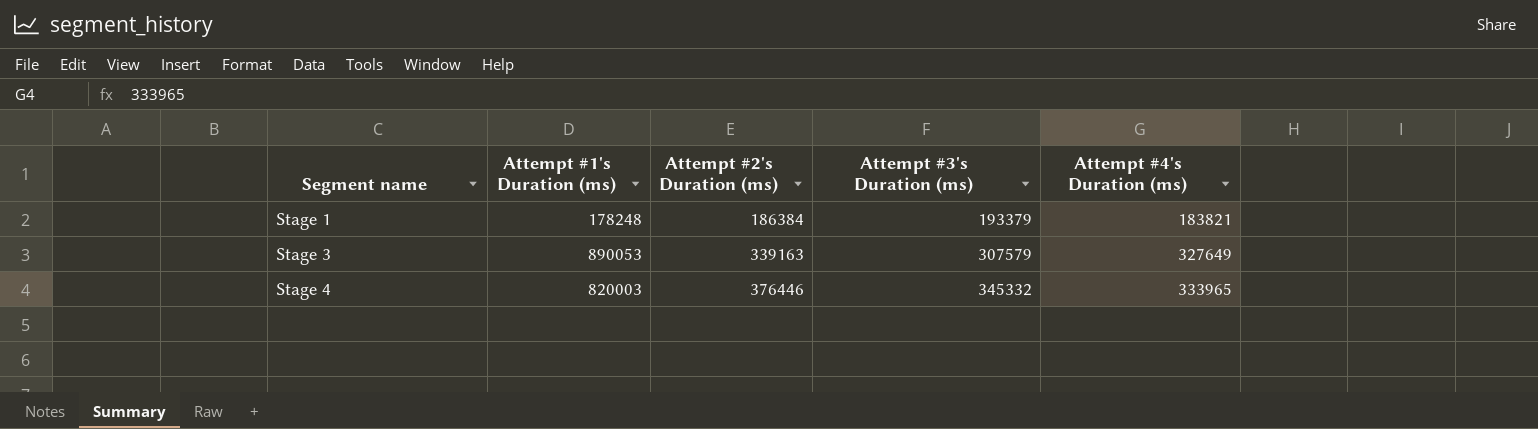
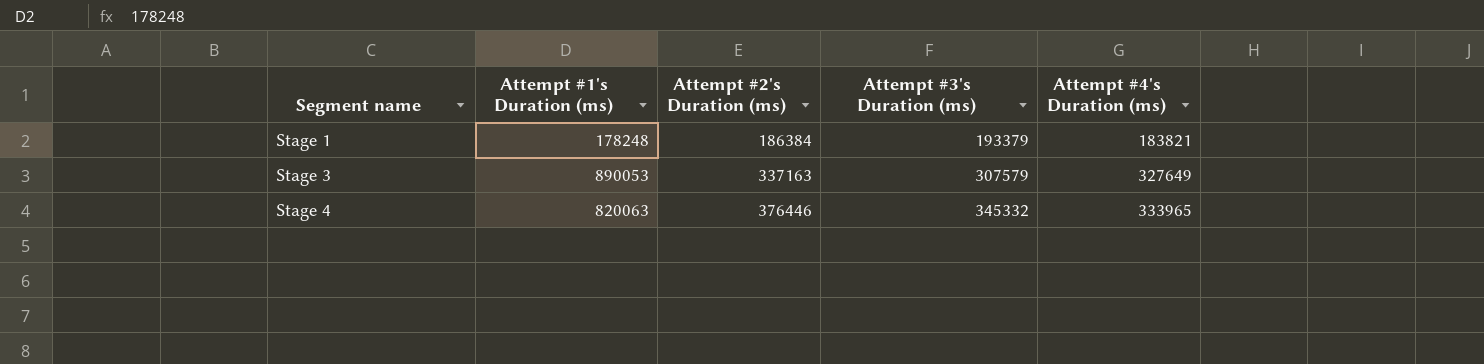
Stage 3 | Attempt #2's Duration (ms): 339163 -> 337163
Stage 4 | Attempt #1's Duration (ms): 820003 -> 820063

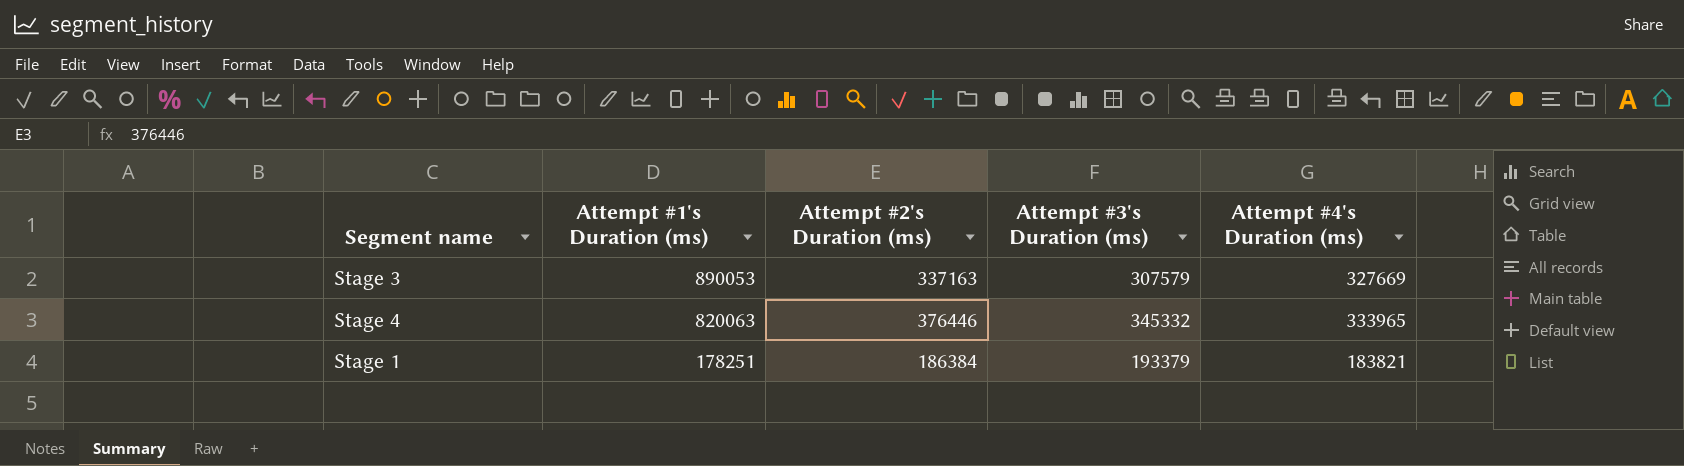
row order: Segment name ascending -> Attempt #1's Duration (ms) descending
Stage 3 | Attempt #4's Duration (ms): 327649 -> 327669
Stage 1 | Attempt #1's Duration (ms): 178248 -> 178251

